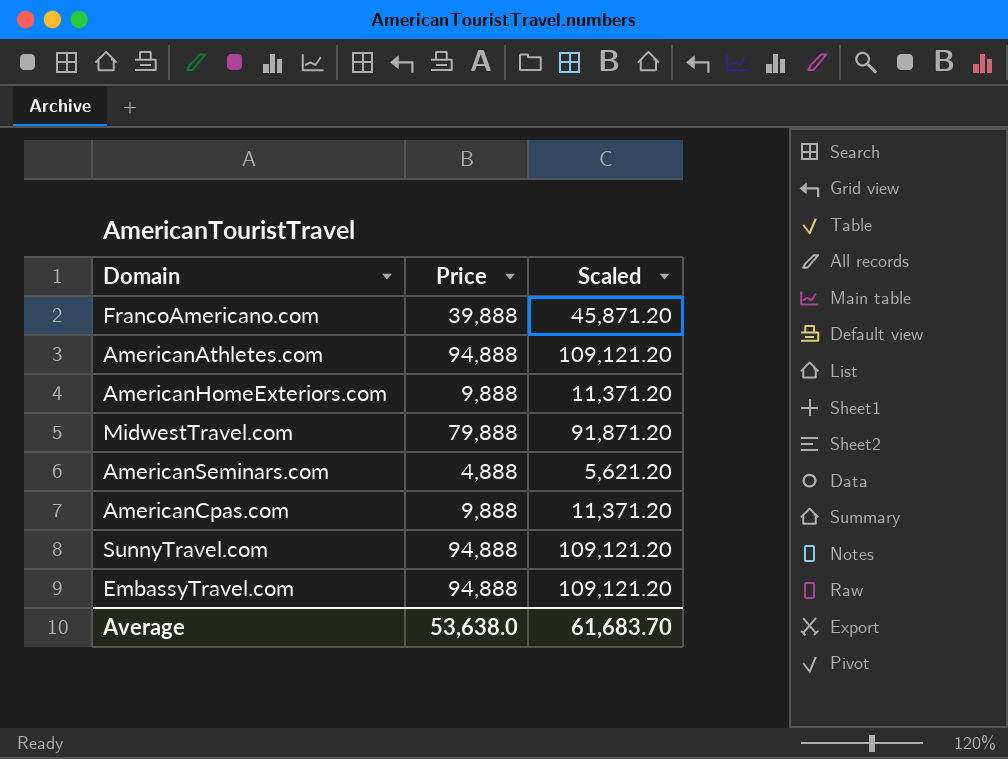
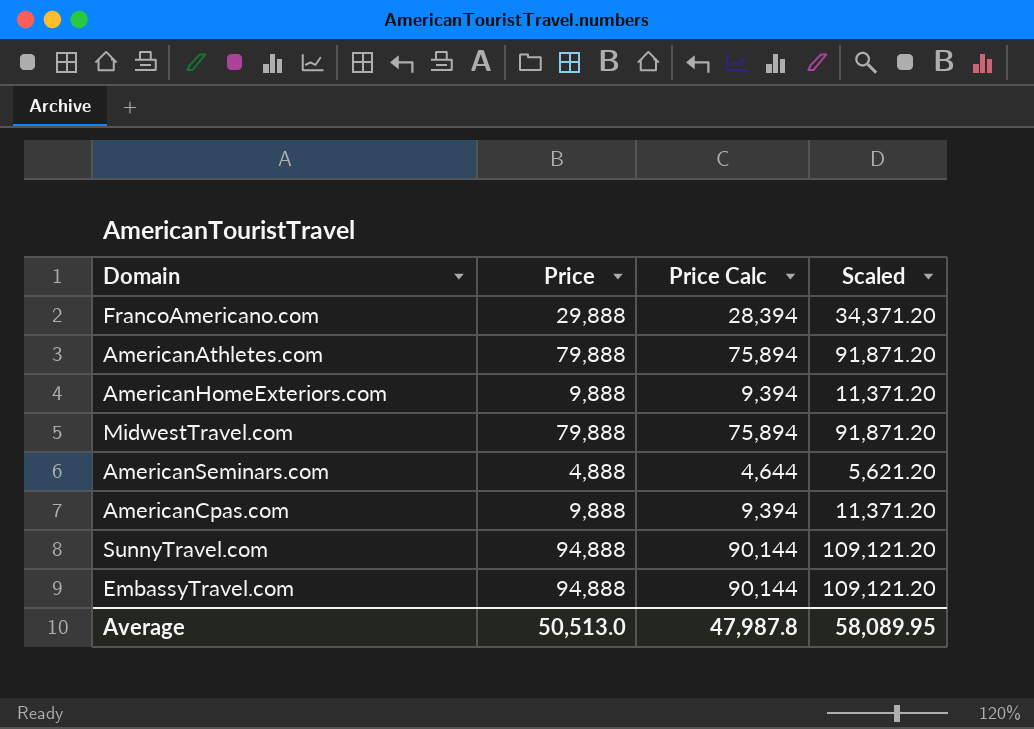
column Price Calc | formula: none -> [Price] * 0.95
FrancoAmericano.com | Price: 39,888 -> 29,888
FrancoAmericano.com | Scaled: 45,871.20 -> 34,371.20
AmericanAthletes.com | Price: 94,888 -> 79,888
AmericanAthletes.com | Scaled: 109,121.20 -> 91,871.20
Average | Price: 53,638.0 -> 50,513.0
Average | Scaled: 61,683.70 -> 58,089.95

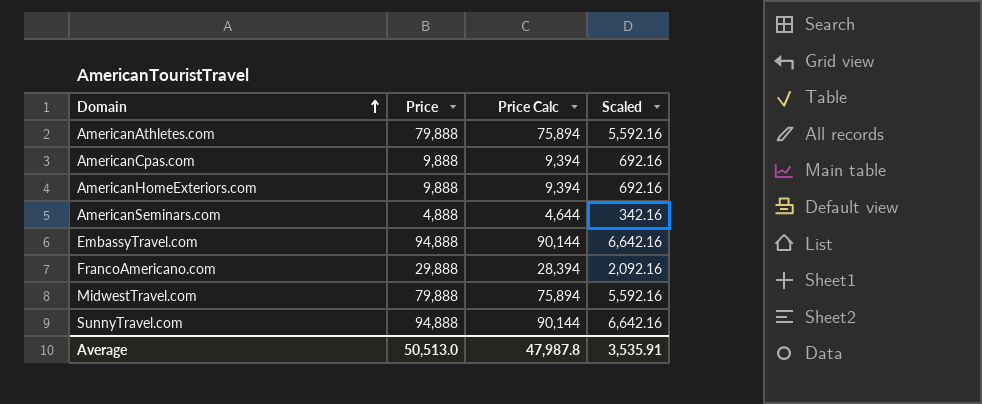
row order: none -> Domain ascending
column Scaled | formula: [Price] * 1.15 -> [Price] * 0.07
Average | Scaled: 58,089.95 -> 3,535.91

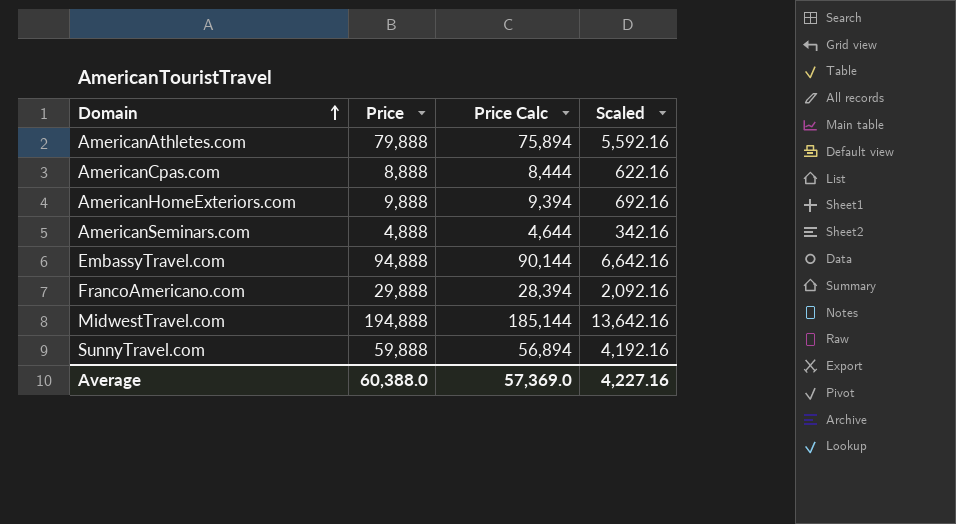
AmericanCpas.com | Price: 9,888 -> 8,888
AmericanCpas.com | Price Calc: 9,394 -> 8,444
AmericanCpas.com | Scaled: 692.16 -> 622.16
MidwestTravel.com | Price: 79,888 -> 194,888
MidwestTravel.com | Price Calc: 75,894 -> 185,144
MidwestTravel.com | Scaled: 5,592.16 -> 13,642.16
SunnyTravel.com | Price: 94,888 -> 59,888
SunnyTravel.com | Price Calc: 90,144 -> 56,894
SunnyTravel.com | Scaled: 6,642.16 -> 4,192.16
Average | Price: 50,513.0 -> 60,388.0
Average | Price Calc: 47,987.8 -> 57,369.0
Average | Scaled: 3,535.91 -> 4,227.16

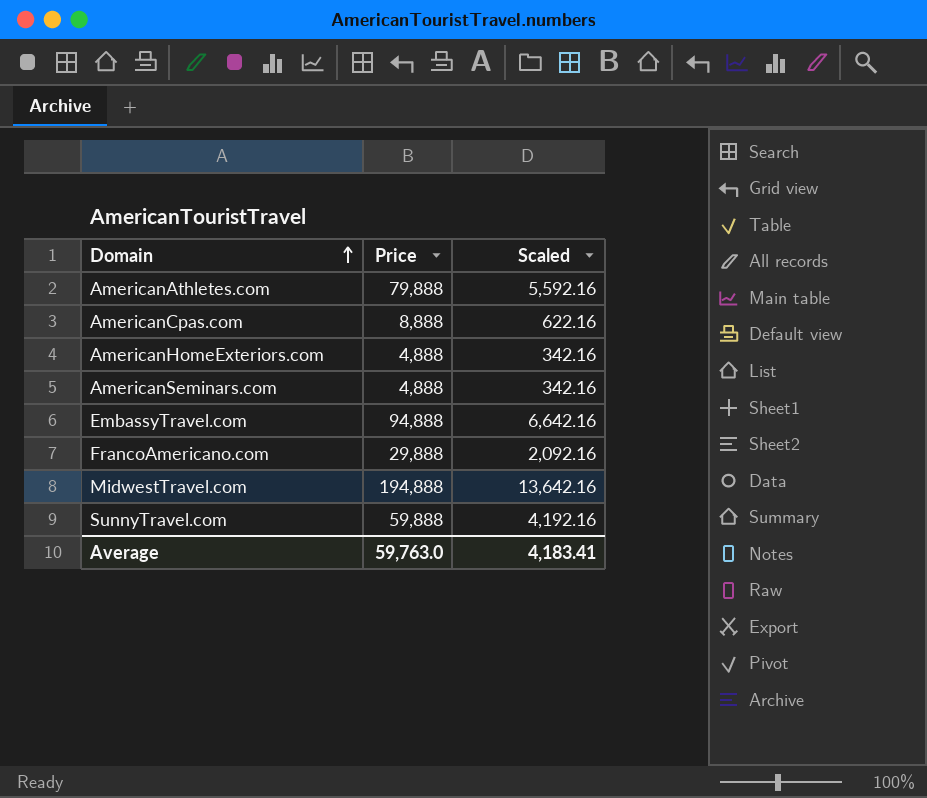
column Price Calc | formula: [Price] * 0.95 -> none
AmericanHomeExteriors.com | Price: 9,888 -> 4,888
AmericanHomeExteriors.com | Scaled: 692.16 -> 342.16
Average | Price: 60,388.0 -> 59,763.0
Average | Scaled: 4,227.16 -> 4,183.41

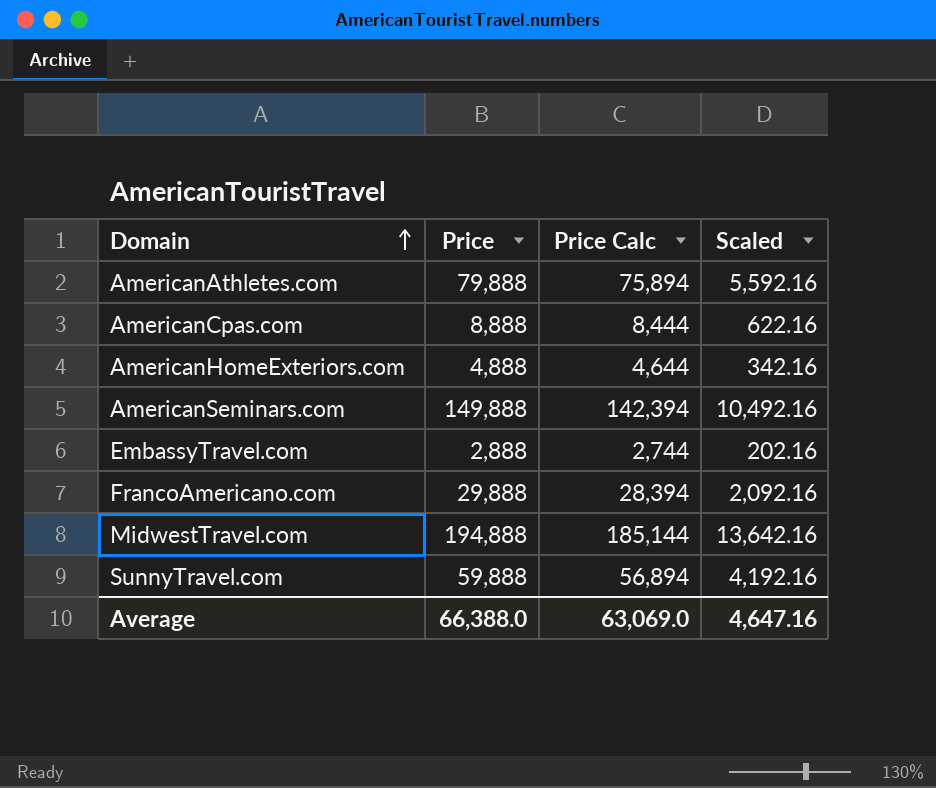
column Price Calc | formula: none -> [Price] * 0.95
AmericanSeminars.com | Price: 4,888 -> 149,888
AmericanSeminars.com | Scaled: 342.16 -> 10,492.16
EmbassyTravel.com | Price: 94,888 -> 2,888
EmbassyTravel.com | Scaled: 6,642.16 -> 202.16
Average | Price: 59,763.0 -> 66,388.0
Average | Scaled: 4,183.41 -> 4,647.16

